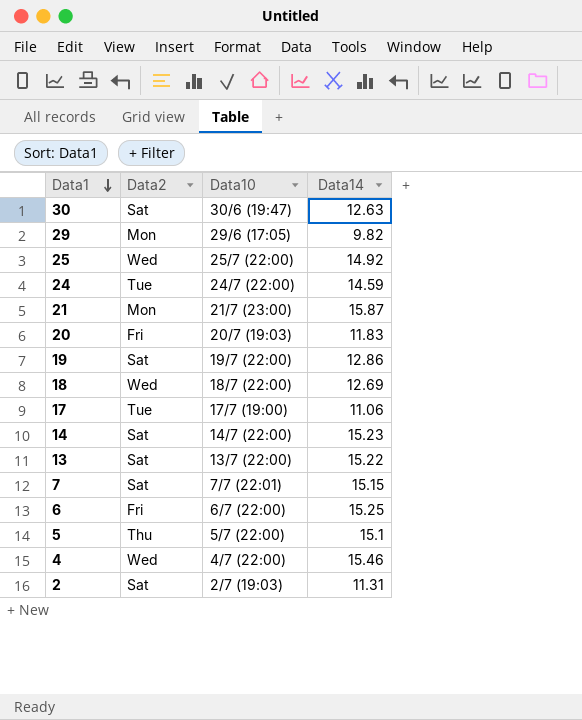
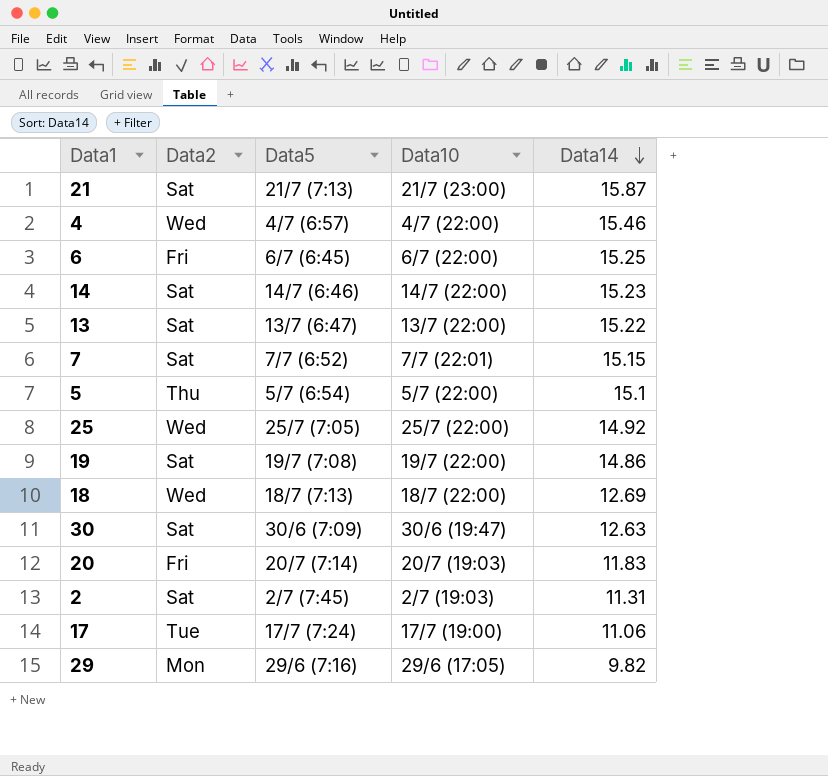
row order: Data1 descending -> Data14 descending
column Data5 | position: none -> 3
row 24: Tue | 24/7 (22:00) | 14.59 -> none
21 | Data2: Mon -> Sat
19 | Data14: 12.86 -> 14.86

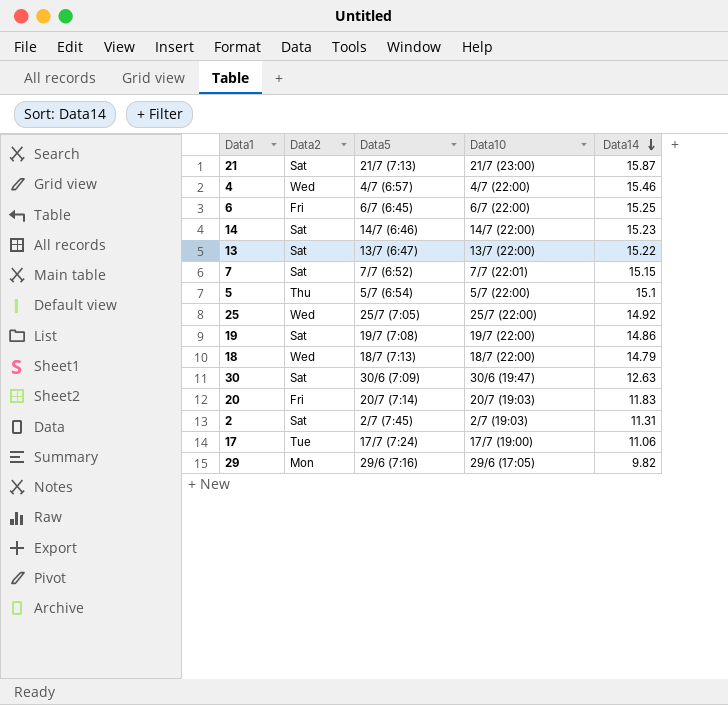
18 | Data14: 12.69 -> 14.79

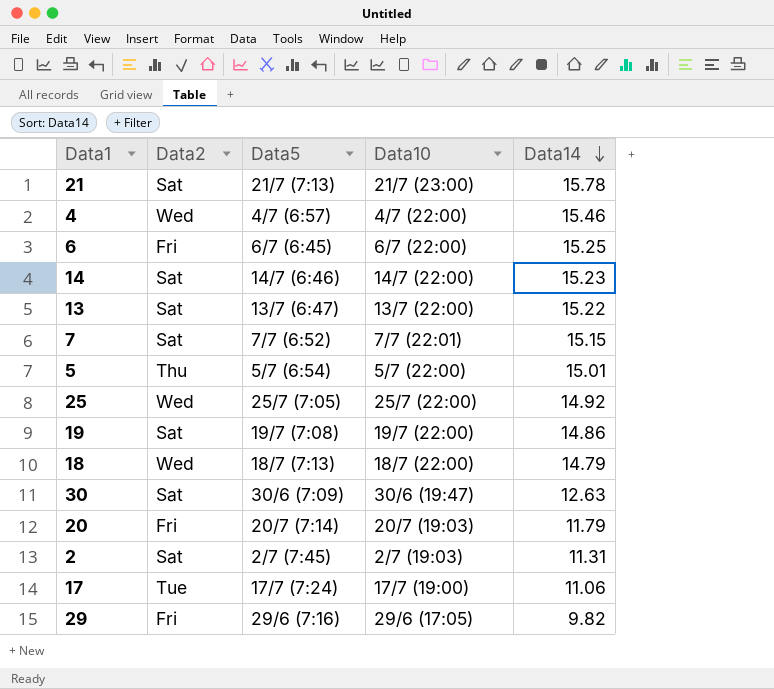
21 | Data14: 15.87 -> 15.78
5 | Data14: 15.1 -> 15.01
20 | Data14: 11.83 -> 11.79
29 | Data2: Mon -> Fri

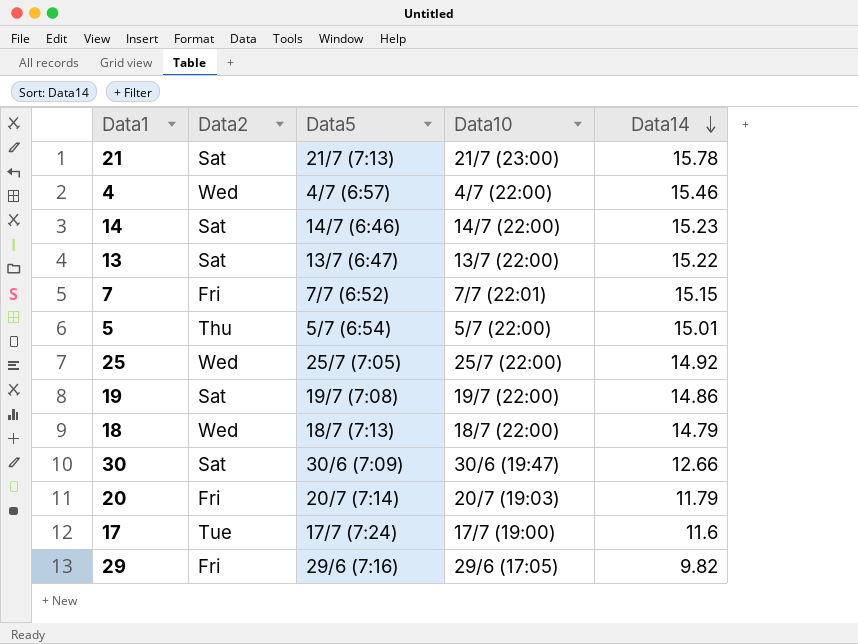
row 6: Fri | 6/7 (6:45) | 6/7 (22:00) | 15.25 -> none
row 2: Sat | 2/7 (7:45) | 2/7 (19:03) | 11.31 -> none
7 | Data2: Sat -> Fri
30 | Data14: 12.63 -> 12.66
17 | Data14: 11.06 -> 11.6

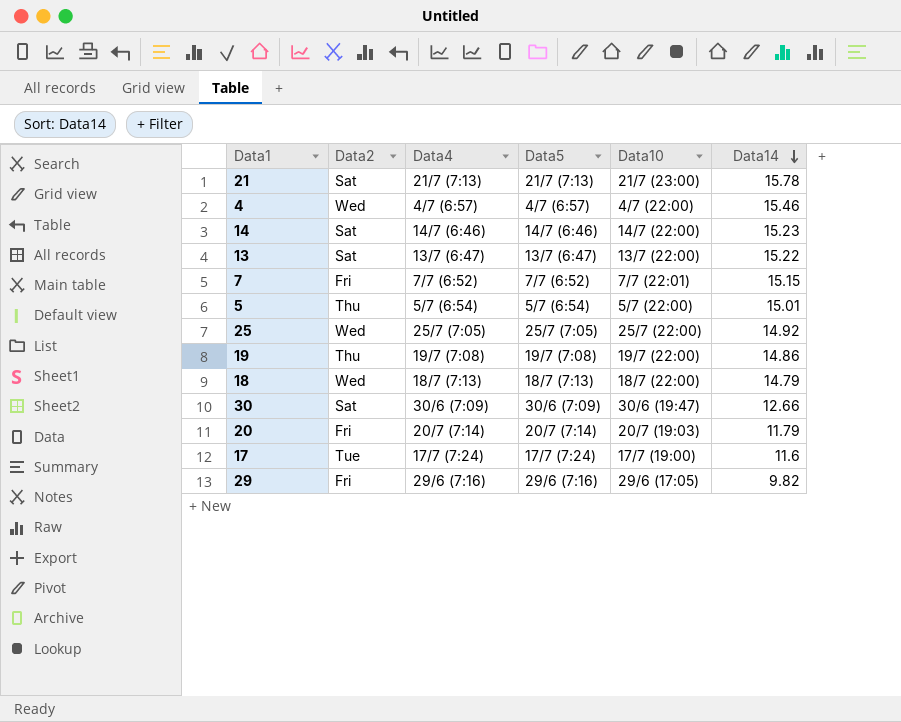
column Data4 | position: none -> 3
19 | Data2: Sat -> Thu

